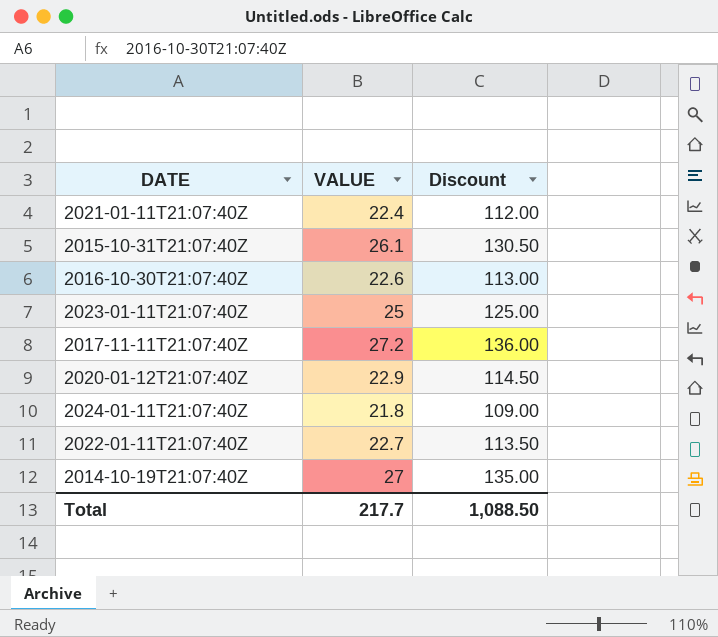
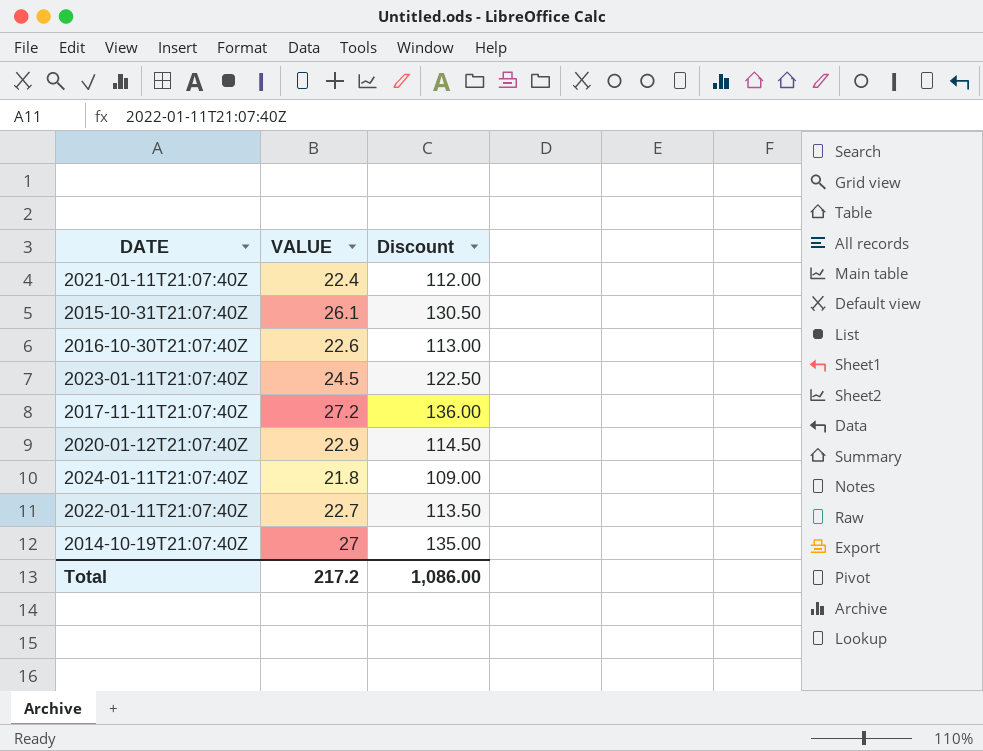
2023-01-11T21:07:40Z | VALUE: 25 -> 24.5
2023-01-11T21:07:40Z | Discount: 125.00 -> 122.50
Total | VALUE: 217.7 -> 217.2
Total | Discount: 1,088.50 -> 1,086.00

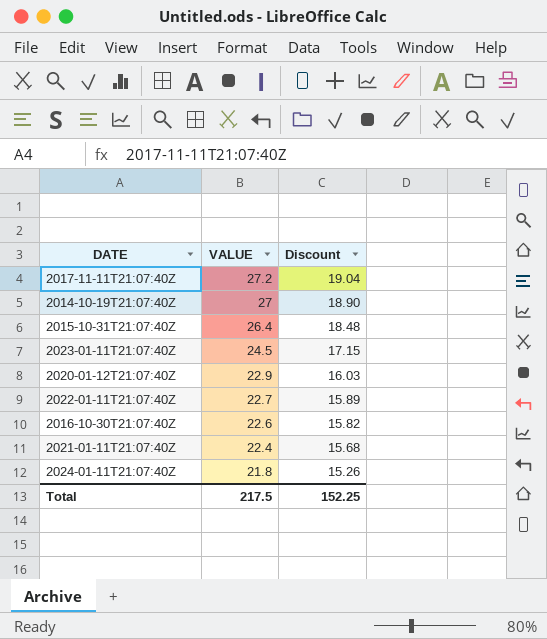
row order: none -> VALUE descending
column Discount | formula: [VALUE] * 5 -> [VALUE] * 0.7
2015-10-31T21:07:40Z | VALUE: 26.1 -> 26.4
Total | VALUE: 217.2 -> 217.5
Total | Discount: 1,086.00 -> 152.25

